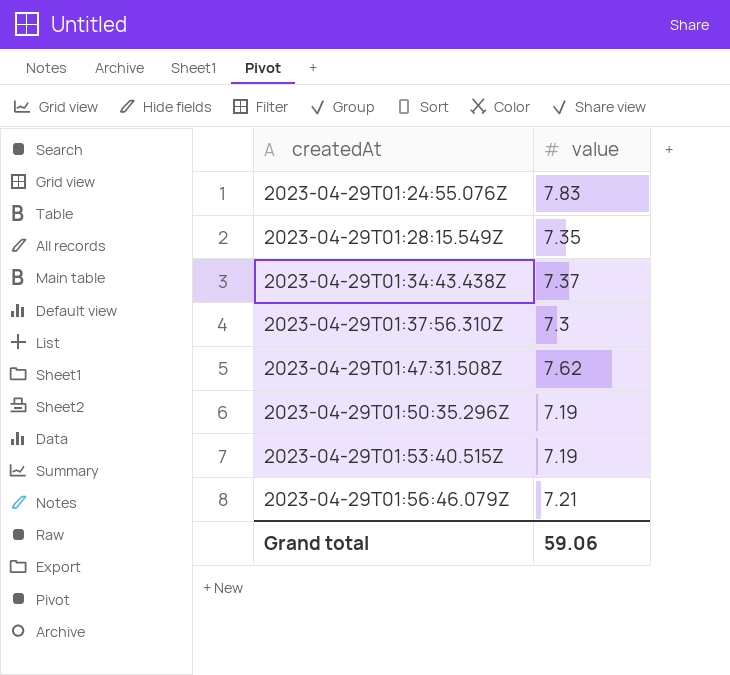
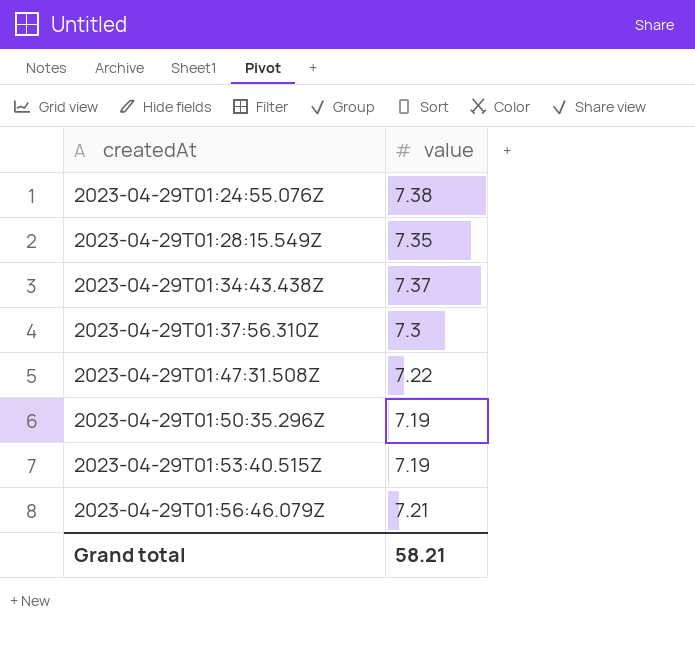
2023-04-29T01:24:55.076Z | value: 7.83 -> 7.38
2023-04-29T01:47:31.508Z | value: 7.62 -> 7.22
Grand total | value: 59.06 -> 58.21

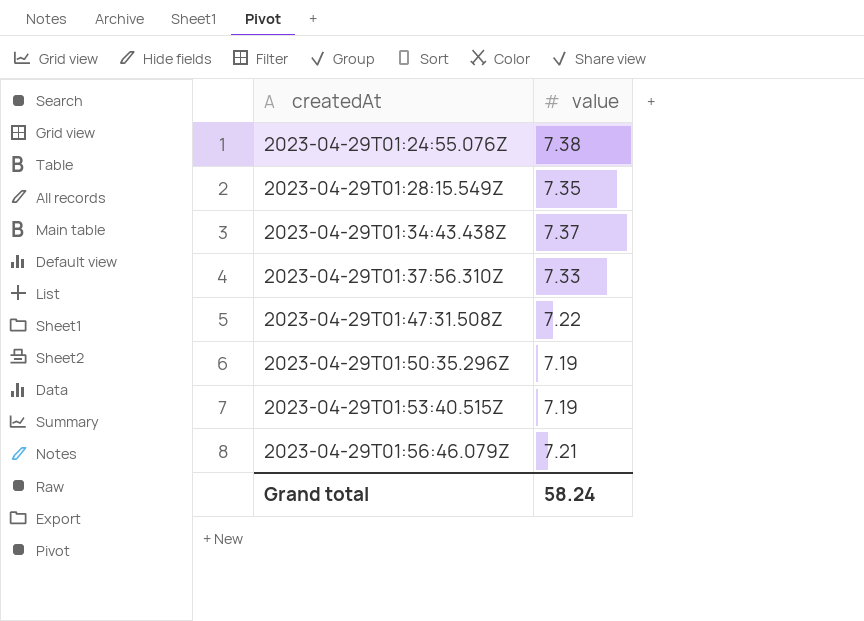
2023-04-29T01:37:56.310Z | value: 7.3 -> 7.33
Grand total | value: 58.21 -> 58.24

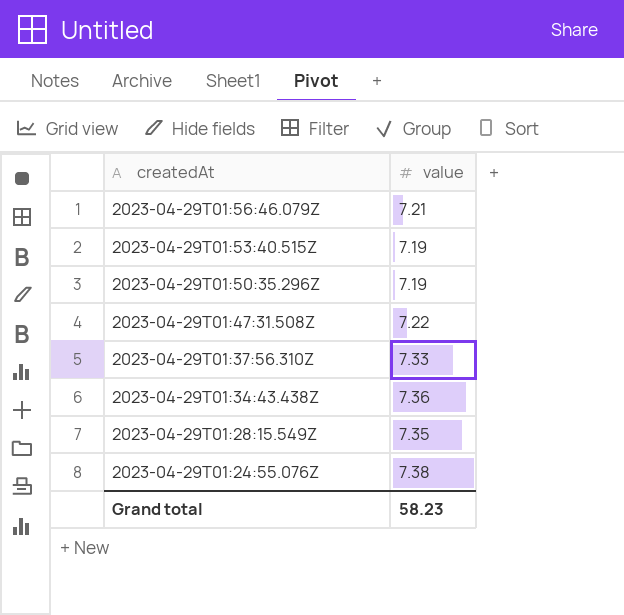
row order: createdAt ascending -> createdAt descending
2023-04-29T01:34:43.438Z | value: 7.37 -> 7.36
Grand total | value: 58.24 -> 58.23

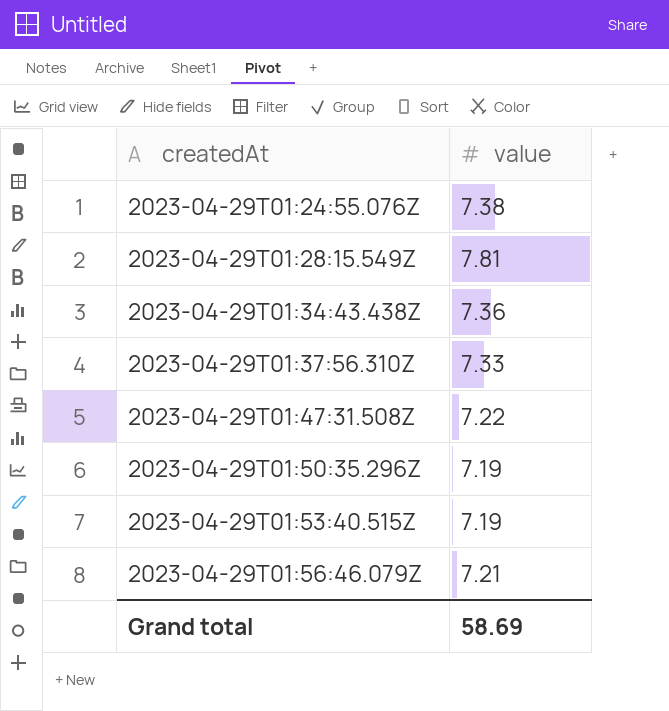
row order: createdAt descending -> createdAt ascending
2023-04-29T01:28:15.549Z | value: 7.35 -> 7.81
Grand total | value: 58.23 -> 58.69

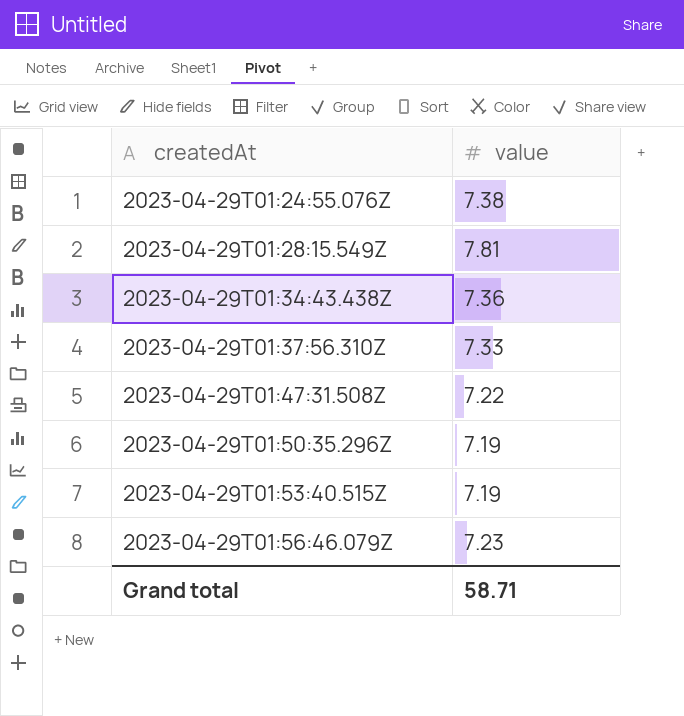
2023-04-29T01:56:46.079Z | value: 7.21 -> 7.23
Grand total | value: 58.69 -> 58.71

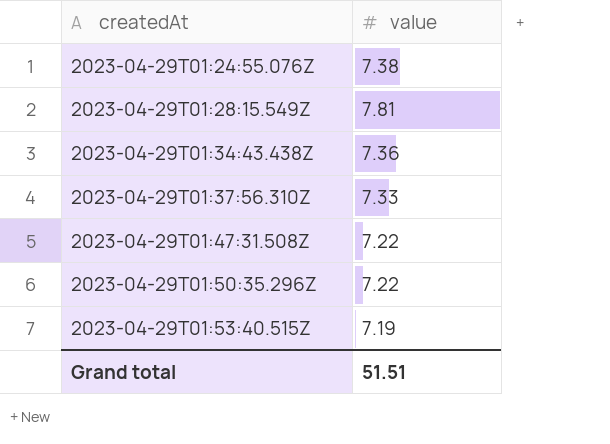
row 2023-04-29T01:56:46.079Z: 7.23 -> none
2023-04-29T01:50:35.296Z | value: 7.19 -> 7.22
Grand total | value: 58.71 -> 51.51

